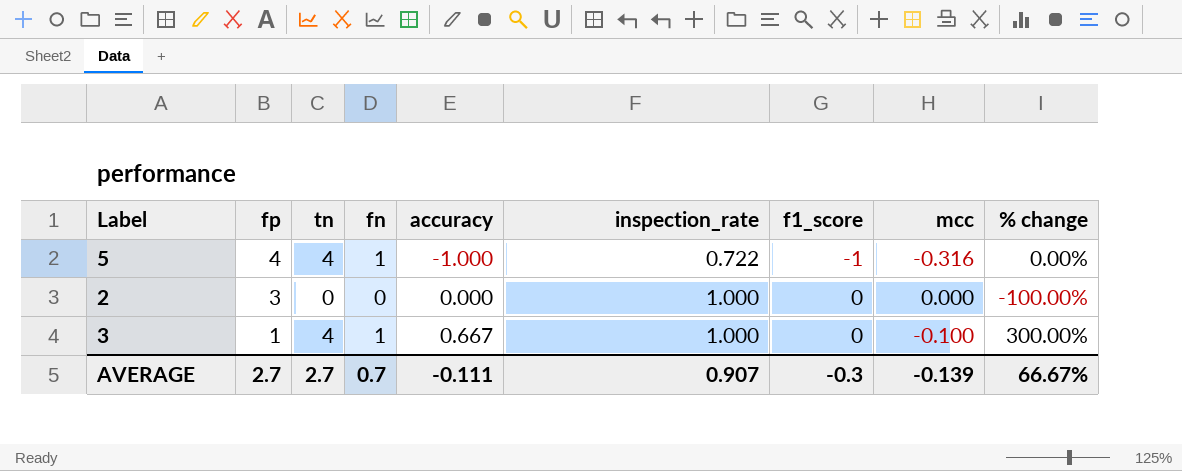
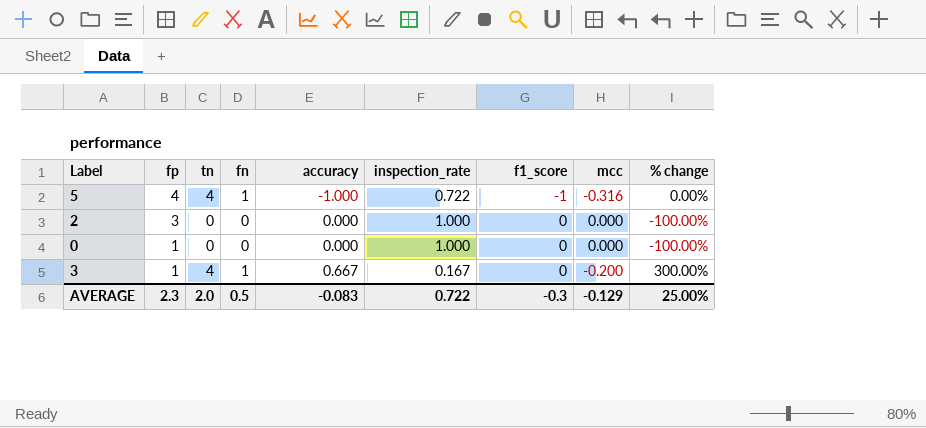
row 0: none -> 1 | 0 | 0 | 0.000 | 1.000 | 0 | 0.000 | -100.00%
3 | inspection_rate: 1.000 -> 0.167
3 | mcc: -0.100 -> -0.200
AVERAGE | fp: 2.7 -> 2.3
AVERAGE | tn: 2.7 -> 2.0
AVERAGE | fn: 0.7 -> 0.5
AVERAGE | accuracy: -0.111 -> -0.083
AVERAGE | inspection_rate: 0.907 -> 0.722
AVERAGE | mcc: -0.139 -> -0.129
AVERAGE | % change: 66.67% -> 25.00%

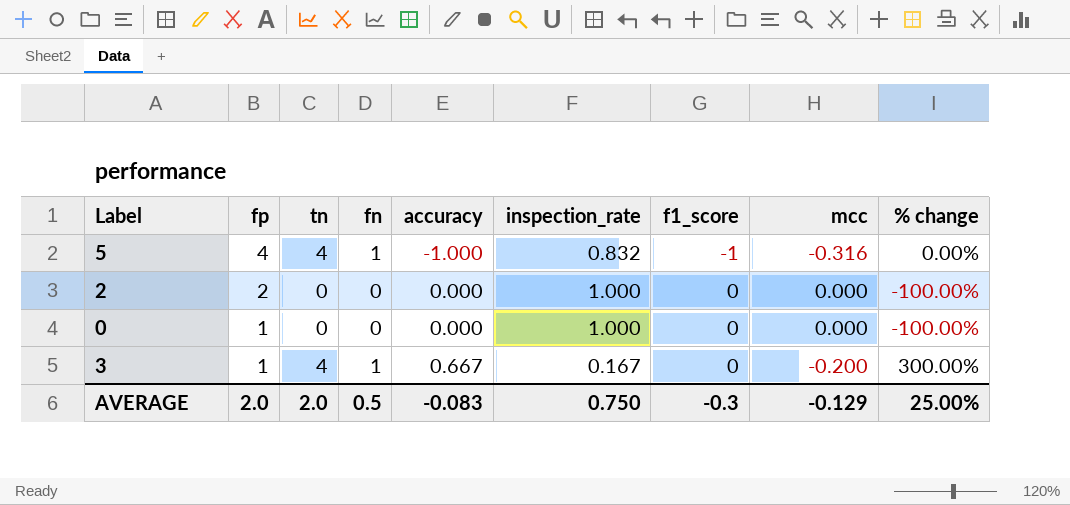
5 | inspection_rate: 0.722 -> 0.832
2 | fp: 3 -> 2
AVERAGE | fp: 2.3 -> 2.0
AVERAGE | inspection_rate: 0.722 -> 0.750

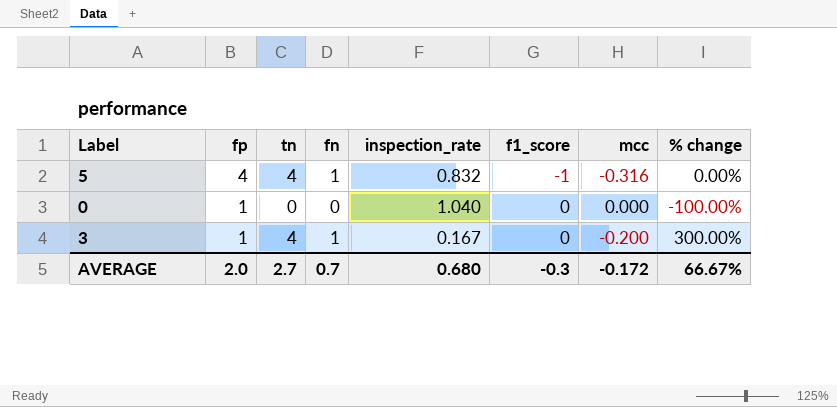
column accuracy | position: 5 -> none
row 2: 2 | 0 | 0 | 0.000 | 1.000 | 0 | 0.000 | -100.00% -> none
0 | inspection_rate: 1.000 -> 1.040
AVERAGE | tn: 2.0 -> 2.7
AVERAGE | fn: 0.5 -> 0.7
AVERAGE | inspection_rate: 0.750 -> 0.680
AVERAGE | mcc: -0.129 -> -0.172
AVERAGE | % change: 25.00% -> 66.67%

